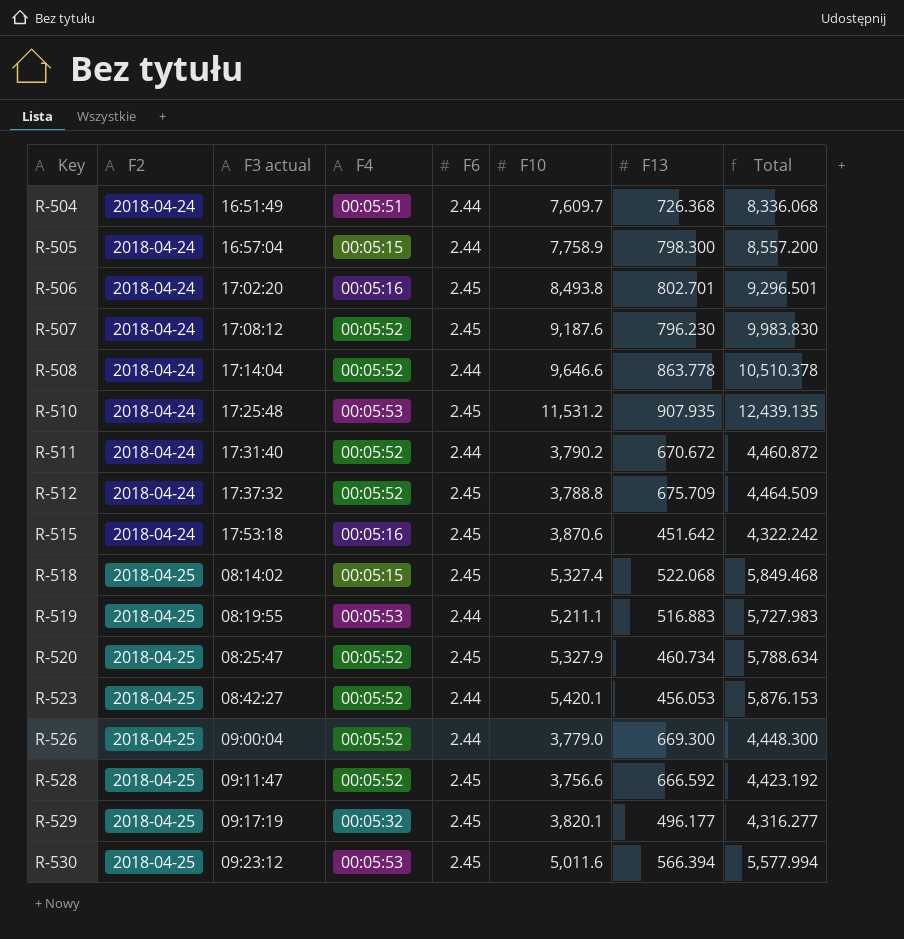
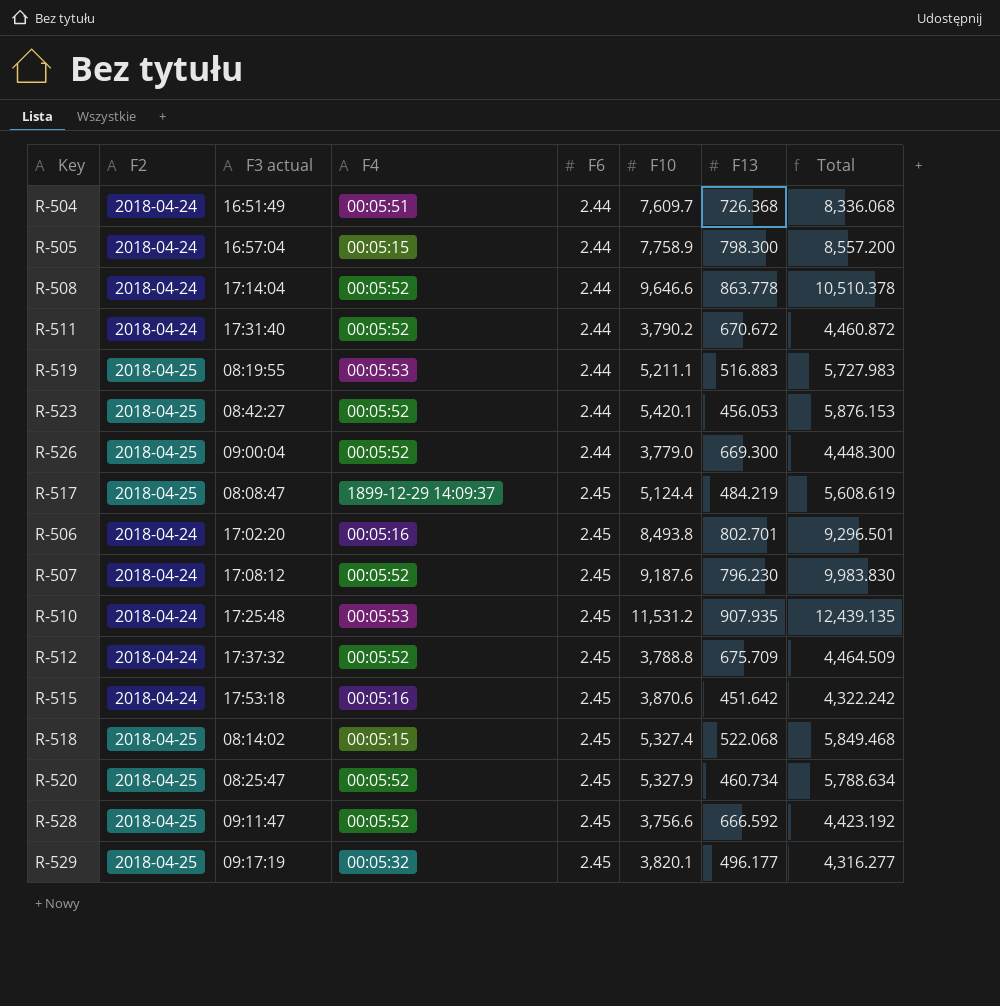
row order: Key ascending -> F6 ascending
row R-530: 2018-04-25 | 09:23:12 | 00:05:53 | 2.45 | 5,011.6 | 566.394 | 5,577.994 -> none
row R-517: none -> 2018-04-25 | 08:08:47 | 1899-12-29 14:09:37 | 2.45 | 5,124.4 | 484.219 | 5,608.619

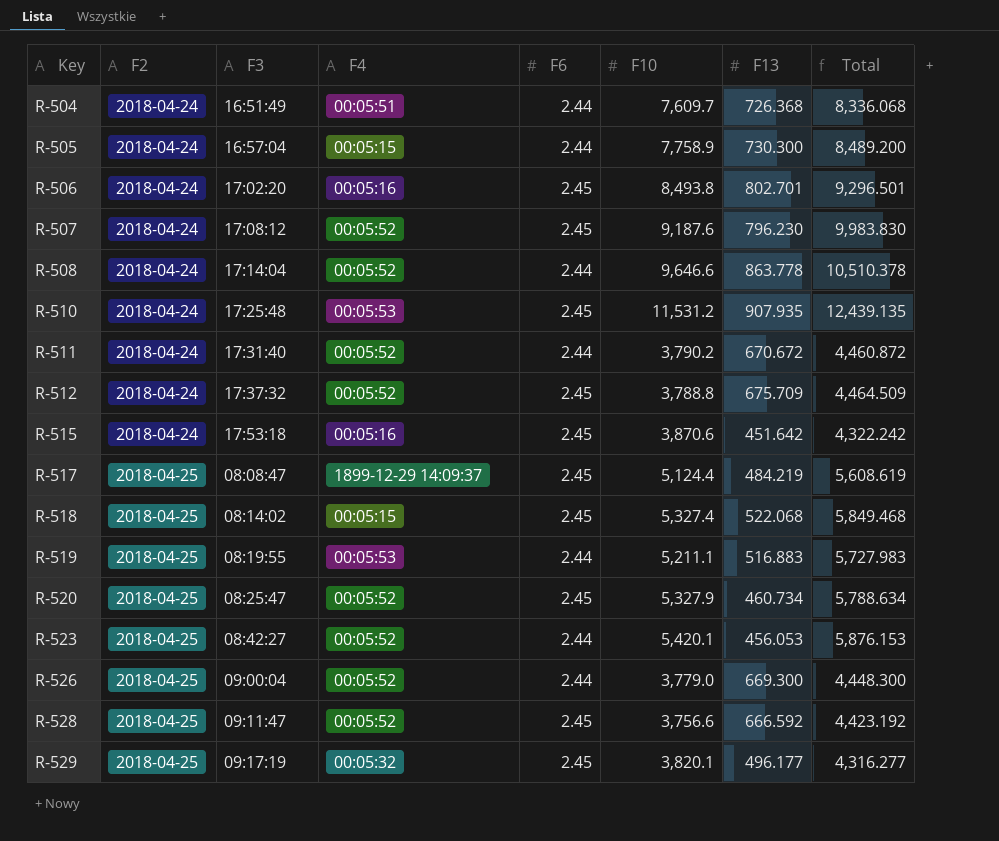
row order: F6 ascending -> Key ascending
column name: F3 actual -> F3
R-505 | F13: 798.300 -> 730.300
R-505 | Total: 8,557.200 -> 8,489.200

